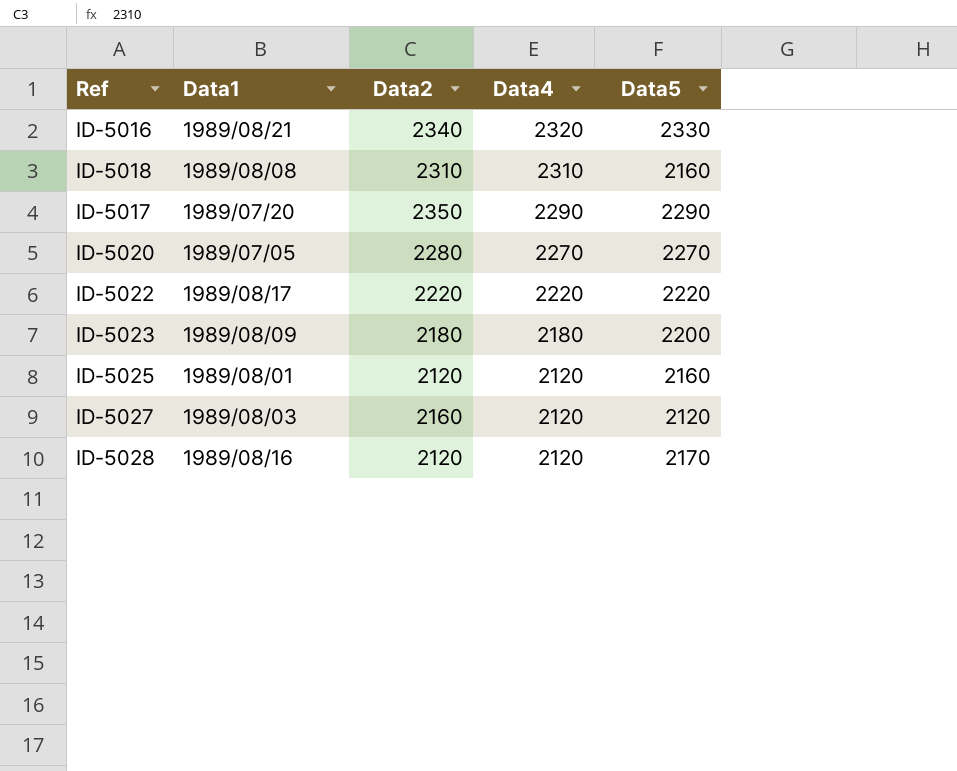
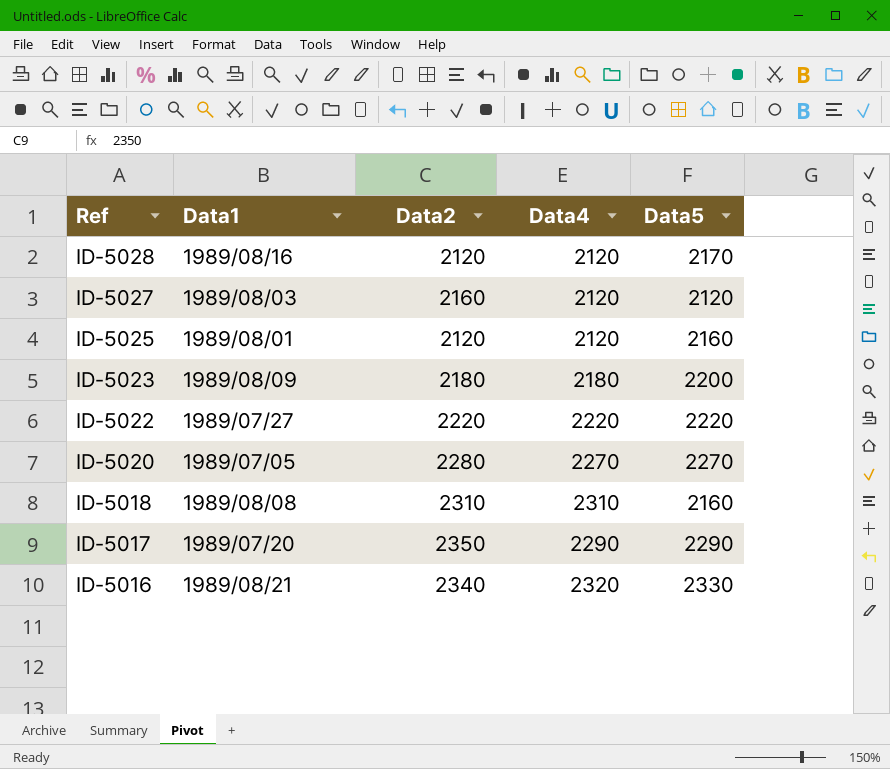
row order: Data4 descending -> Ref descending
ID-5022 | Data1: 1989/08/17 -> 1989/07/27

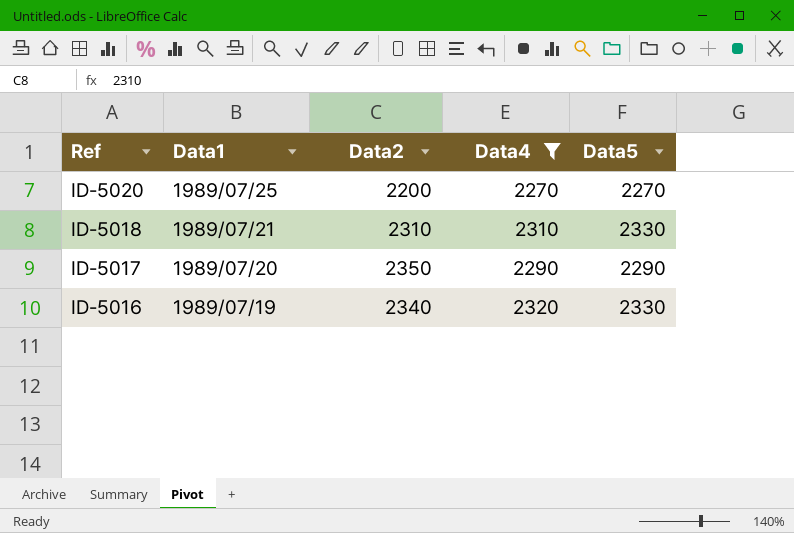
filter: none -> Data4 >= 2270
ID-5020 | Data1: 1989/07/05 -> 1989/07/25
ID-5020 | Data2: 2280 -> 2200
ID-5018 | Data1: 1989/08/08 -> 1989/07/21
ID-5018 | Data5: 2160 -> 2330
ID-5016 | Data1: 1989/08/21 -> 1989/07/19

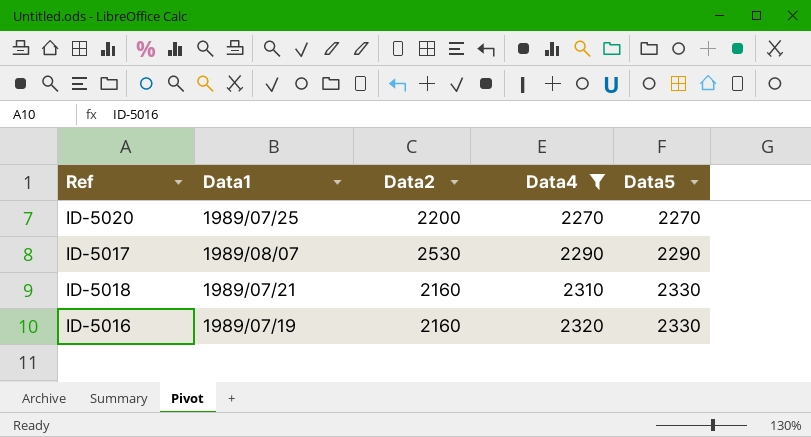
row order: Ref descending -> Data4 ascending
ID-5017 | Data1: 1989/07/20 -> 1989/08/07
ID-5017 | Data2: 2350 -> 2530
ID-5018 | Data2: 2310 -> 2160
ID-5016 | Data2: 2340 -> 2160

